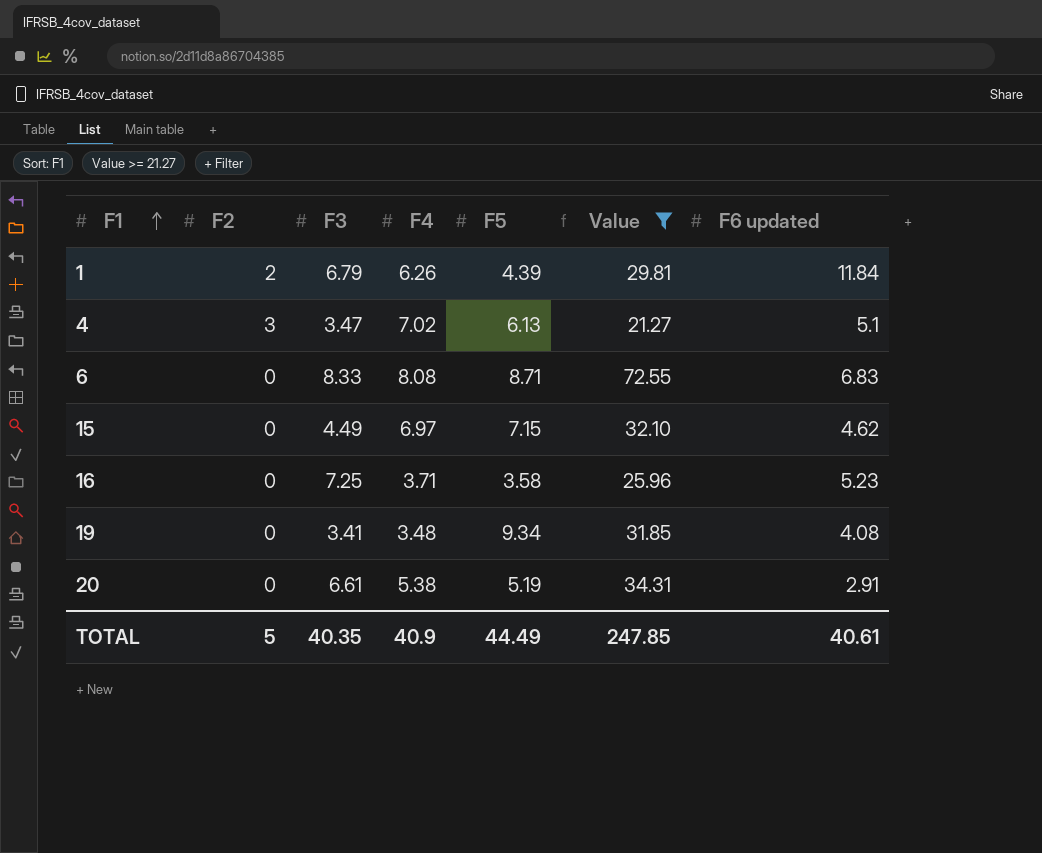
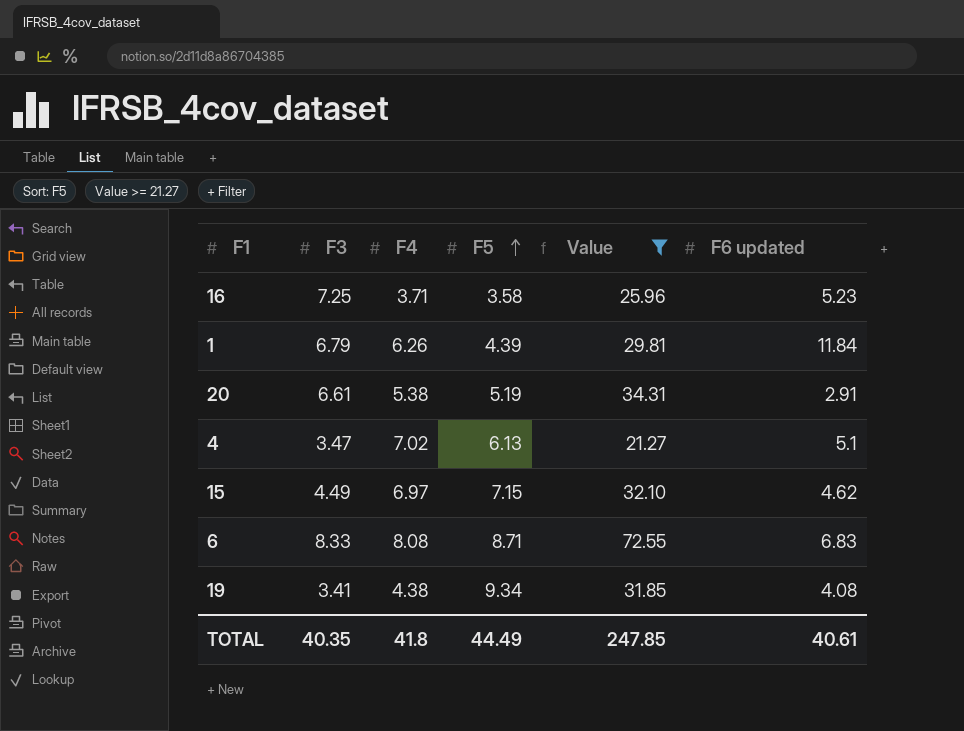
row order: F1 ascending -> F5 ascending
column F2 | position: 2 -> none
19 | F4: 3.48 -> 4.38
TOTAL | F4: 40.9 -> 41.8

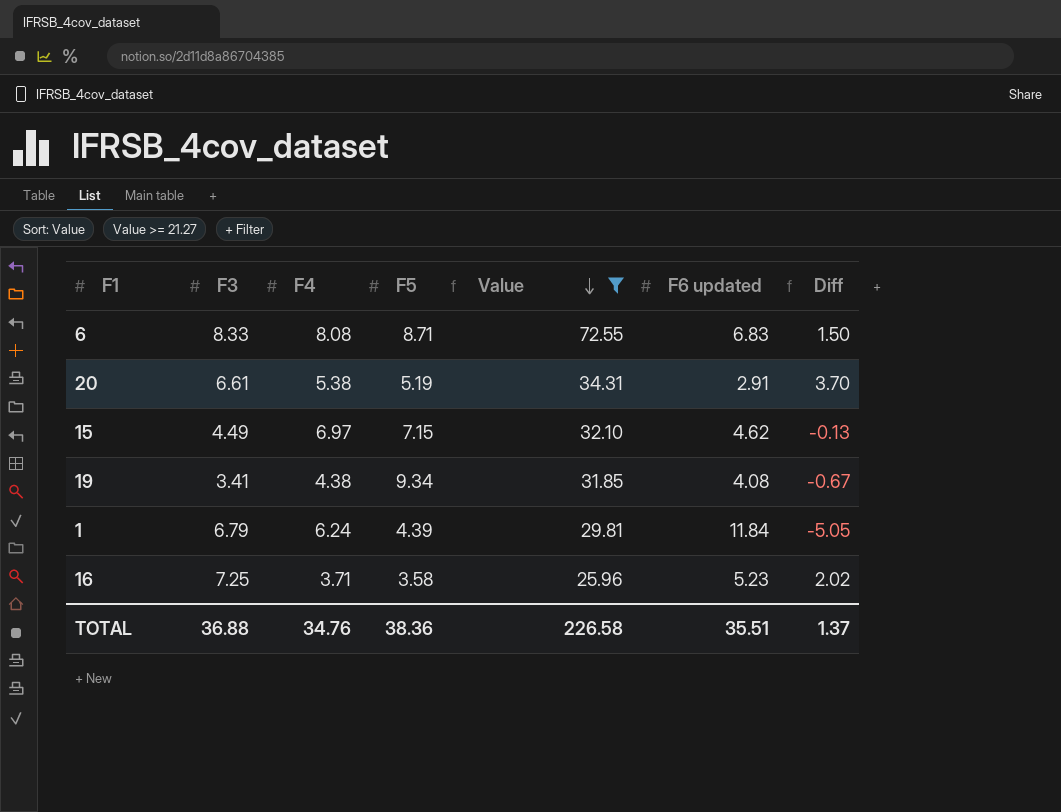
row order: F5 ascending -> Value descending
column Diff | formula: none -> [F3] - [F6 updated]
row 4: 3.47 | 7.02 | 6.13 | 21.27 | 5.1 -> none
1 | F4: 6.26 -> 6.24
TOTAL | F3: 40.35 -> 36.88
TOTAL | F4: 41.8 -> 34.76
TOTAL | F5: 44.49 -> 38.36
TOTAL | Value: 247.85 -> 226.58
TOTAL | F6 updated: 40.61 -> 35.51

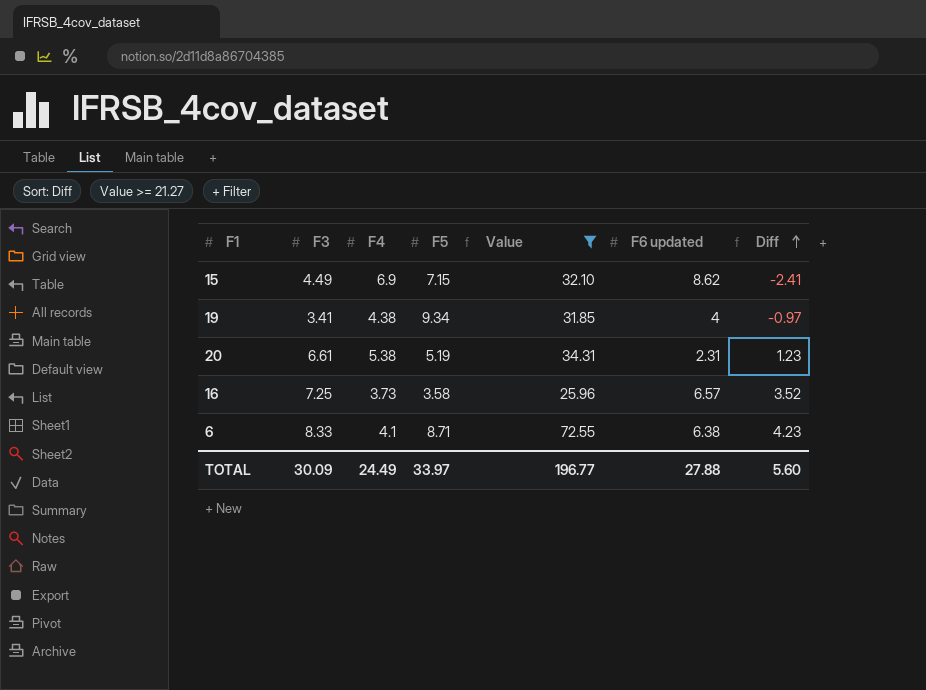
row order: Value descending -> Diff ascending
column Diff | formula: [F3] - [F6 updated] -> [F3] - [F4]
row 1: 6.79 | 6.24 | 4.39 | 29.81 | 11.84 | -5.05 -> none
15 | F4: 6.97 -> 6.9
15 | F6 updated: 4.62 -> 8.62
19 | F6 updated: 4.08 -> 4
20 | F6 updated: 2.91 -> 2.31
16 | F4: 3.71 -> 3.73
16 | F6 updated: 5.23 -> 6.57
6 | F4: 8.08 -> 4.1
6 | F6 updated: 6.83 -> 6.38
TOTAL | F3: 36.88 -> 30.09
TOTAL | F4: 34.76 -> 24.49
TOTAL | F5: 38.36 -> 33.97
TOTAL | Value: 226.58 -> 196.77
TOTAL | F6 updated: 35.51 -> 27.88
TOTAL | Diff: 1.37 -> 5.60

